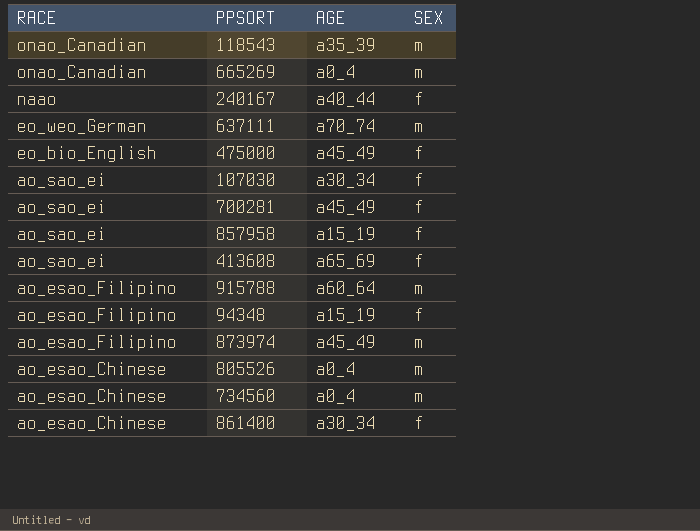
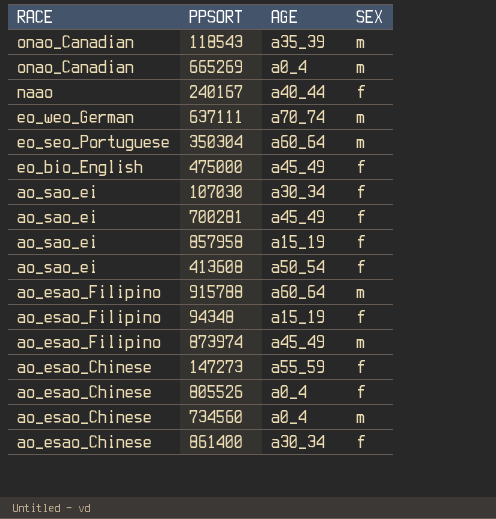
row 350304: none -> eo_seo_Portuguese | a60_64 | m
413608 | AGE: a65_69 -> a50_54
row 147273: none -> ao_esao_Chinese | a55_59 | f
805526 | SEX: m -> f

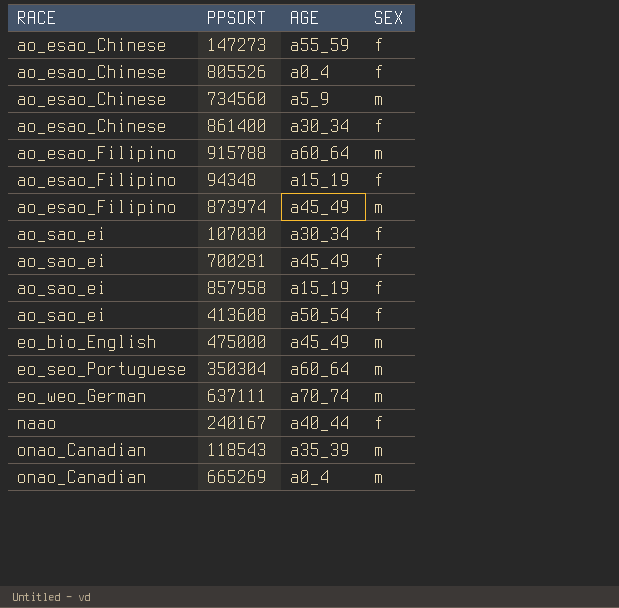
row order: RACE descending -> RACE ascending
734560 | AGE: a0_4 -> a5_9
475000 | SEX: f -> m

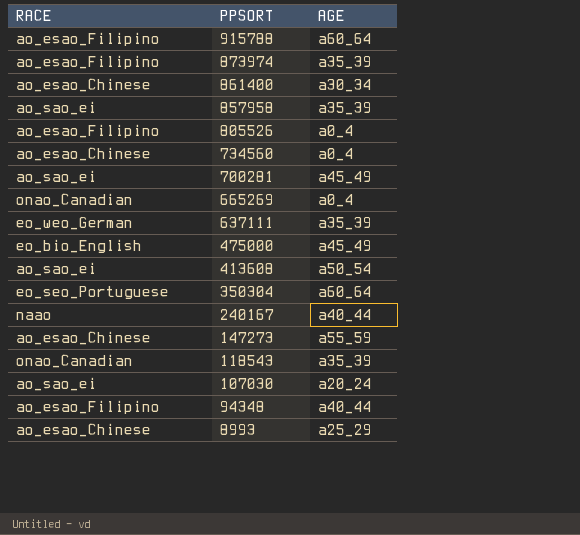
row order: RACE ascending -> PPSORT descending
column SEX | position: 4 -> none
873974 | AGE: a45_49 -> a35_39
857958 | AGE: a15_19 -> a35_39
805526 | RACE: ao_esao_Chinese -> ao_esao_Filipino
734560 | AGE: a5_9 -> a0_4
637111 | AGE: a70_74 -> a35_39
107030 | AGE: a30_34 -> a20_24
94348 | AGE: a15_19 -> a40_44
row 8993: none -> ao_esao_Chinese | a25_29

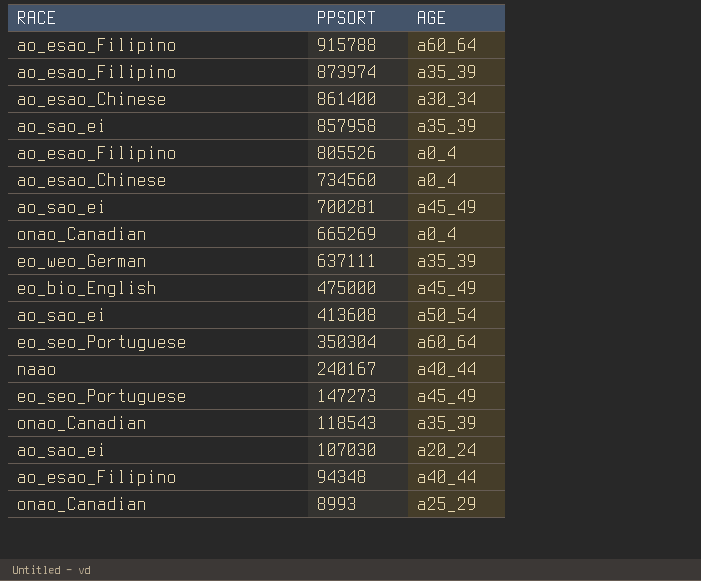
147273 | RACE: ao_esao_Chinese -> eo_seo_Portuguese
147273 | AGE: a55_59 -> a45_49
8993 | RACE: ao_esao_Chinese -> onao_Canadian

